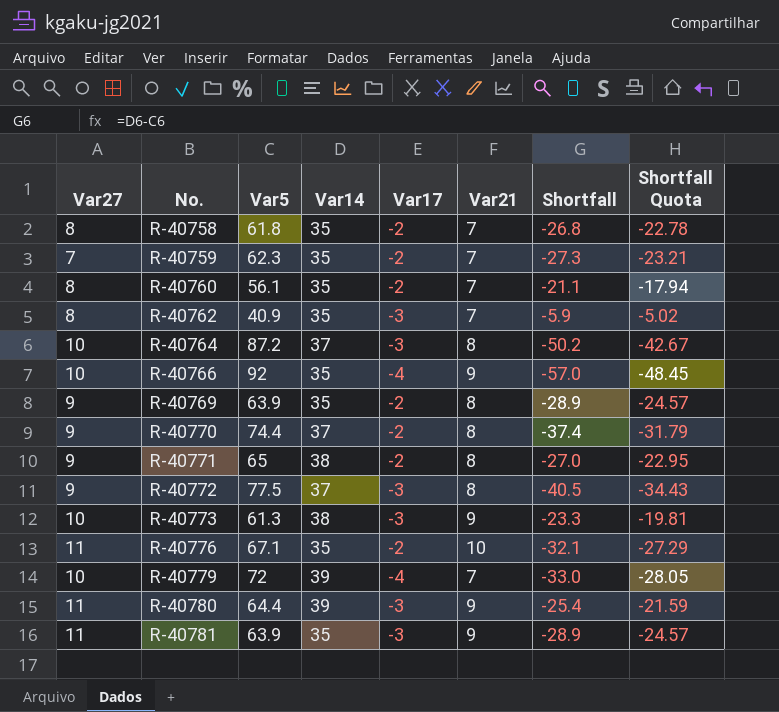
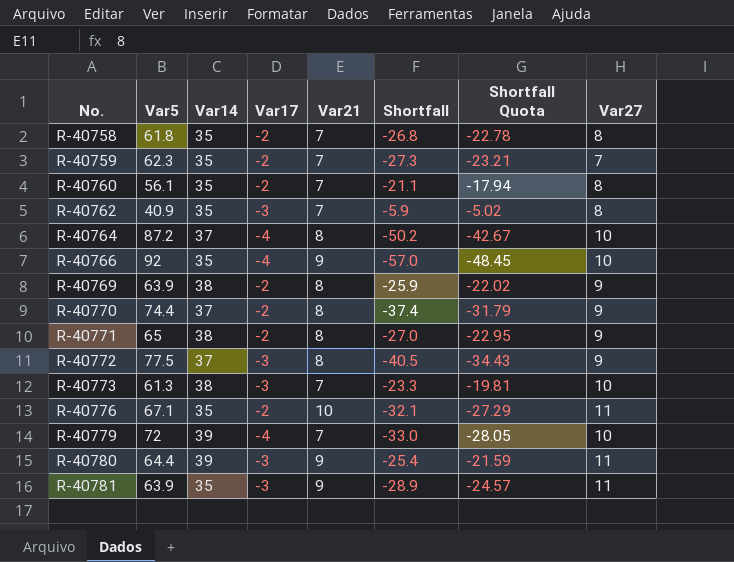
column Var27 | position: 1 -> 8
R-40764 | Var17: -3 -> -4
R-40769 | Var14: 35 -> 38
R-40769 | Shortfall: -28.9 -> -25.9
R-40769 | Shortfall Quota: -24.57 -> -22.02
R-40773 | Var21: 9 -> 7

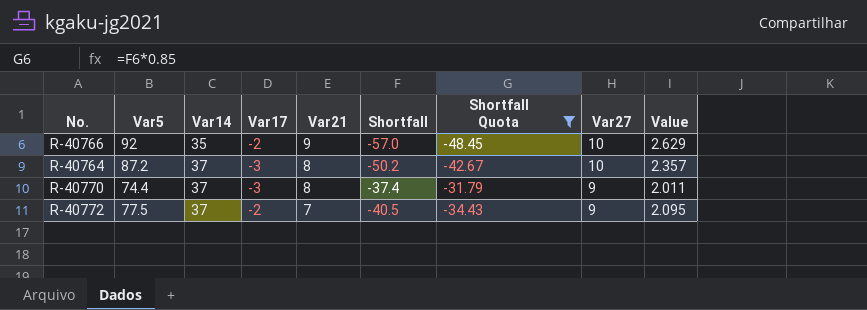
filter: none -> Shortfall Quota <= -31.79
row order: No. ascending -> Var14 ascending
column Value | formula: none -> [Var5] / [Var14]
R-40766 | Var17: -4 -> -2
R-40764 | Var17: -4 -> -3
R-40770 | Var17: -2 -> -3
R-40772 | Var17: -3 -> -2
R-40772 | Var21: 8 -> 7

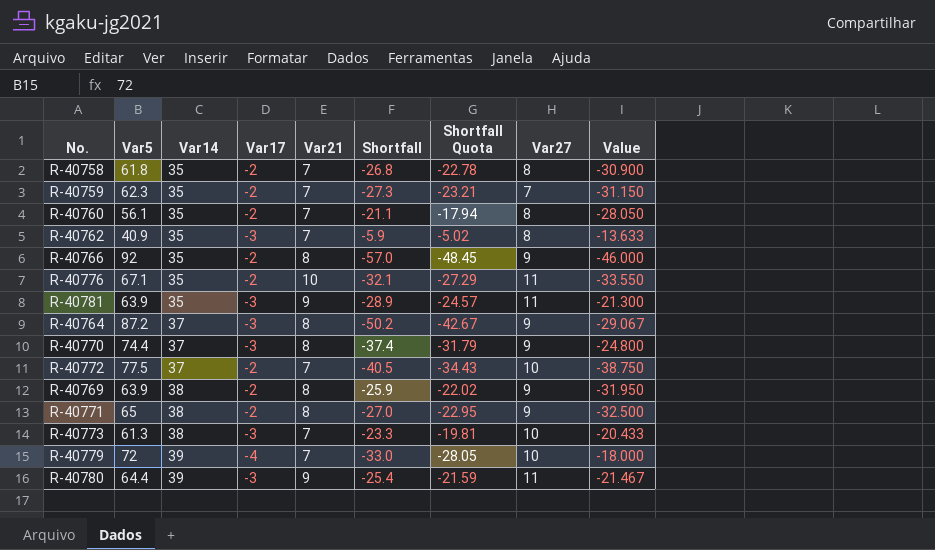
filter: Shortfall Quota <= -31.79 -> none
column Value | formula: [Var5] / [Var14] -> [Var5] / [Var17]
R-40766 | Var21: 9 -> 8
R-40766 | Var27: 10 -> 9
R-40764 | Var27: 10 -> 9
R-40772 | Var27: 9 -> 10

